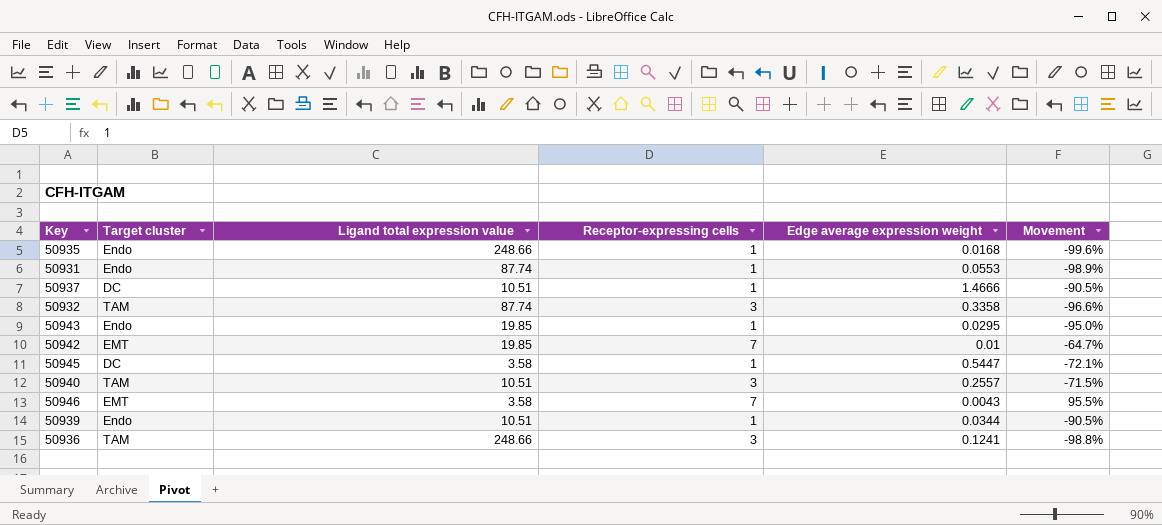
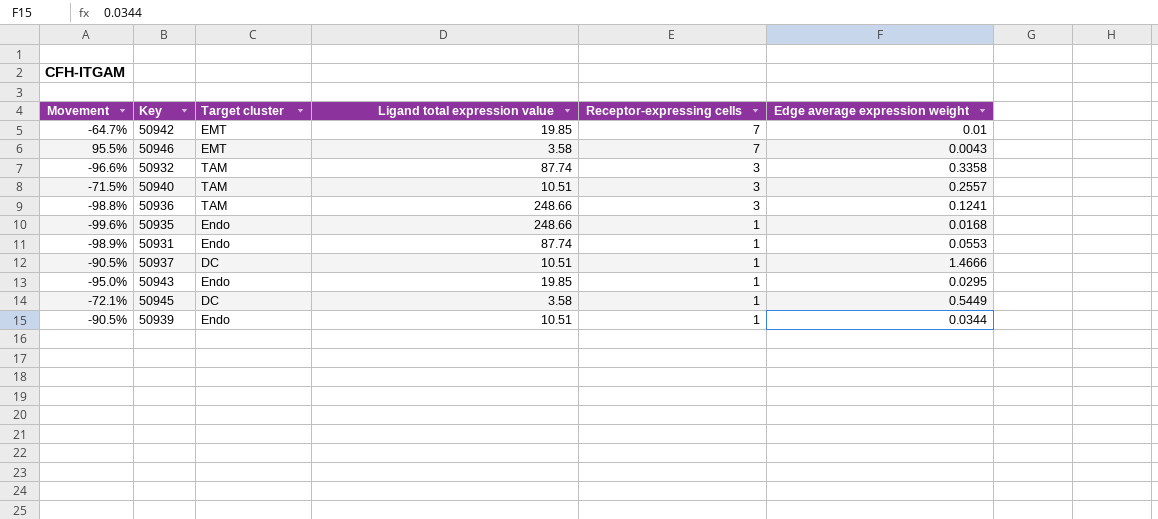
row order: none -> Receptor-expressing cells descending
column Movement | position: 6 -> 1
50945 | Edge average expression weight: 0.5447 -> 0.5449

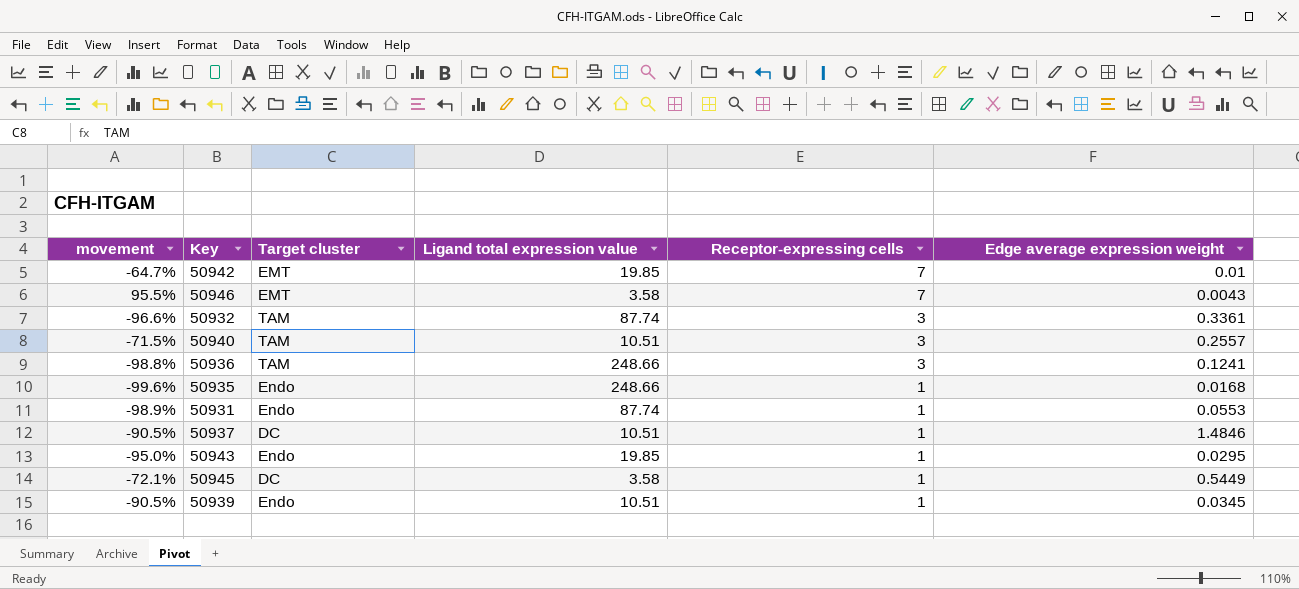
column name: Movement -> movement
50932 | Edge average expression weight: 0.3358 -> 0.3361
50937 | Edge average expression weight: 1.4666 -> 1.4846
50939 | Edge average expression weight: 0.0344 -> 0.0345

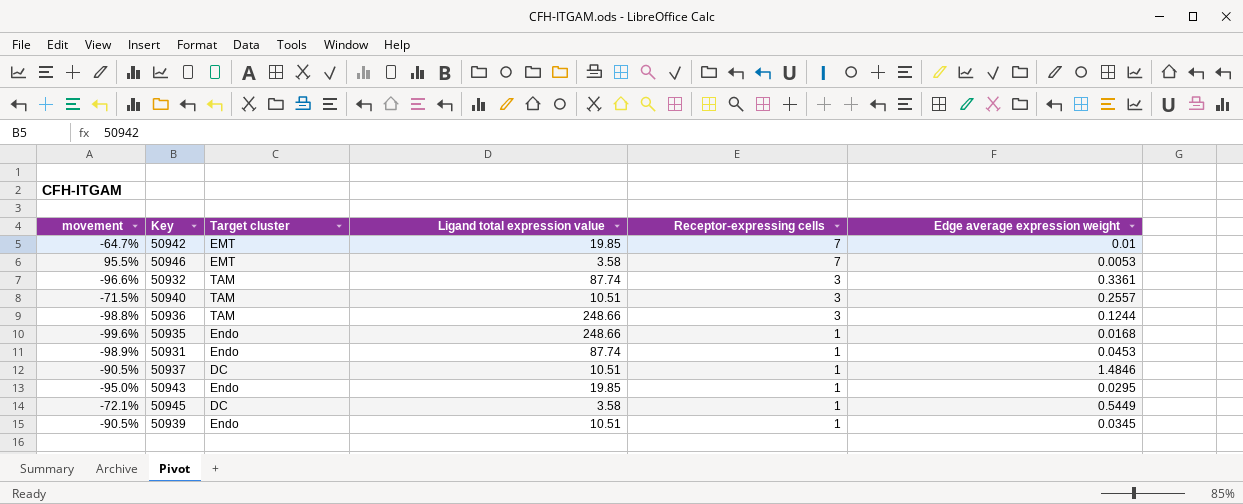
50946 | Edge average expression weight: 0.0043 -> 0.0053
50936 | Edge average expression weight: 0.1241 -> 0.1244
50931 | Edge average expression weight: 0.0553 -> 0.0453

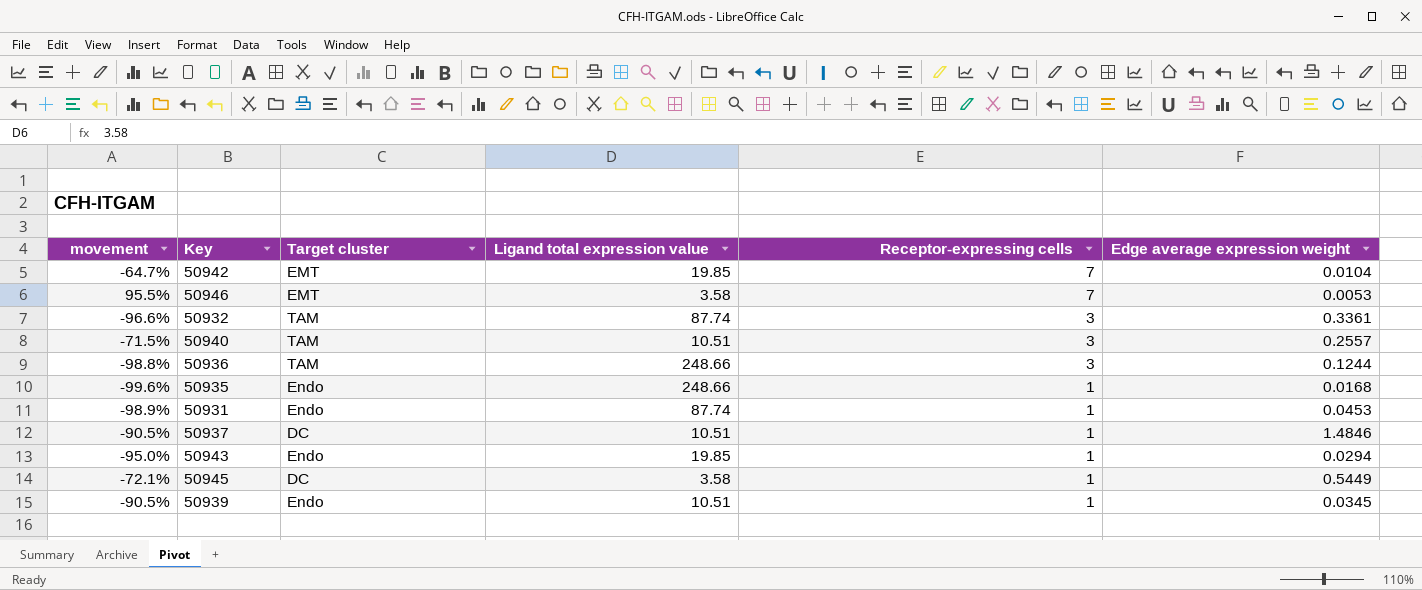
50942 | Edge average expression weight: 0.01 -> 0.0104
50943 | Edge average expression weight: 0.0295 -> 0.0294

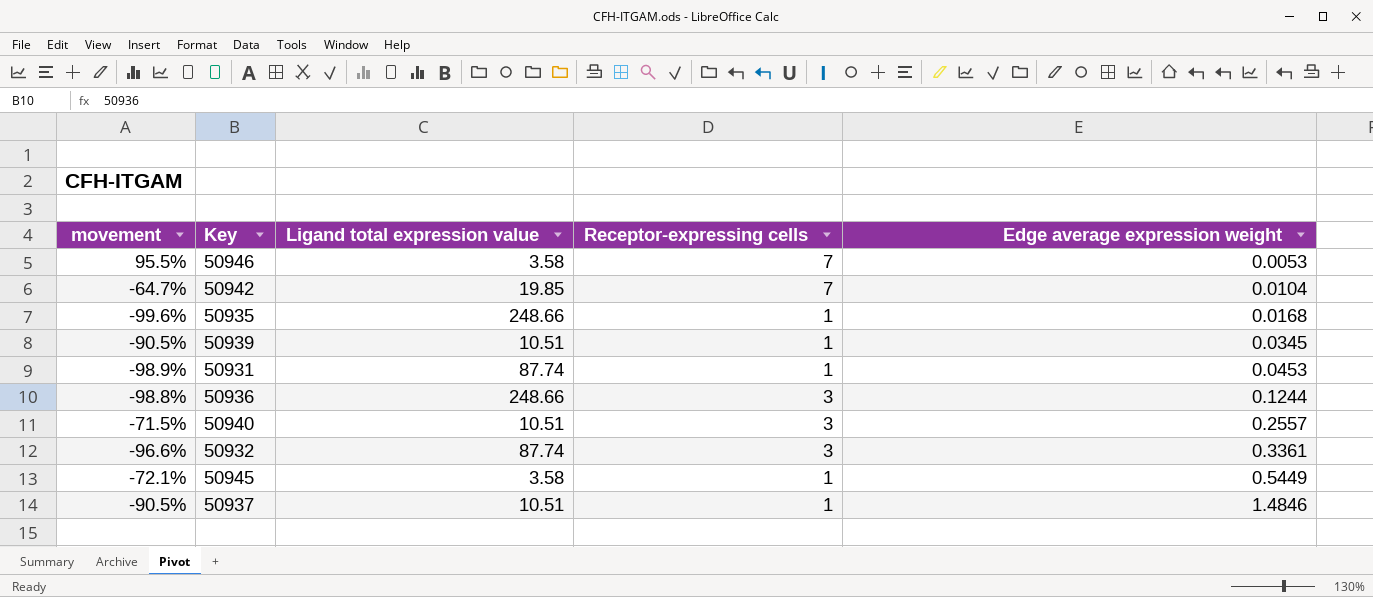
row order: Receptor-expressing cells descending -> Edge average expression weight ascending
column Target cluster | position: 3 -> none
row 50943: -95.0% | Endo | 19.85 | 1 | 0.0294 -> none

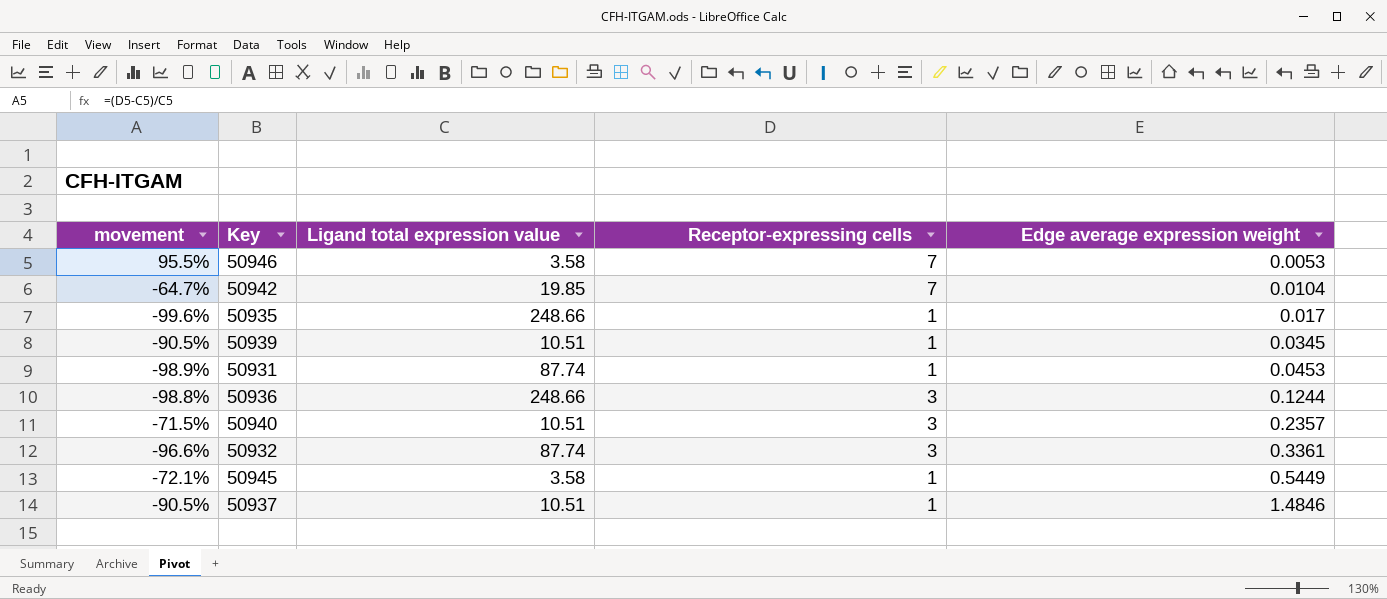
50935 | Edge average expression weight: 0.0168 -> 0.017
50940 | Edge average expression weight: 0.2557 -> 0.2357

